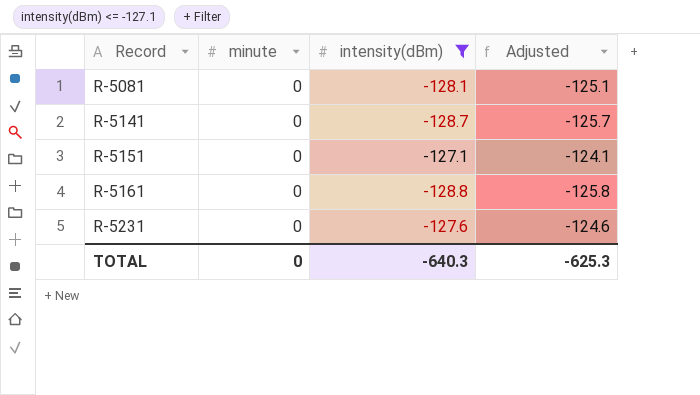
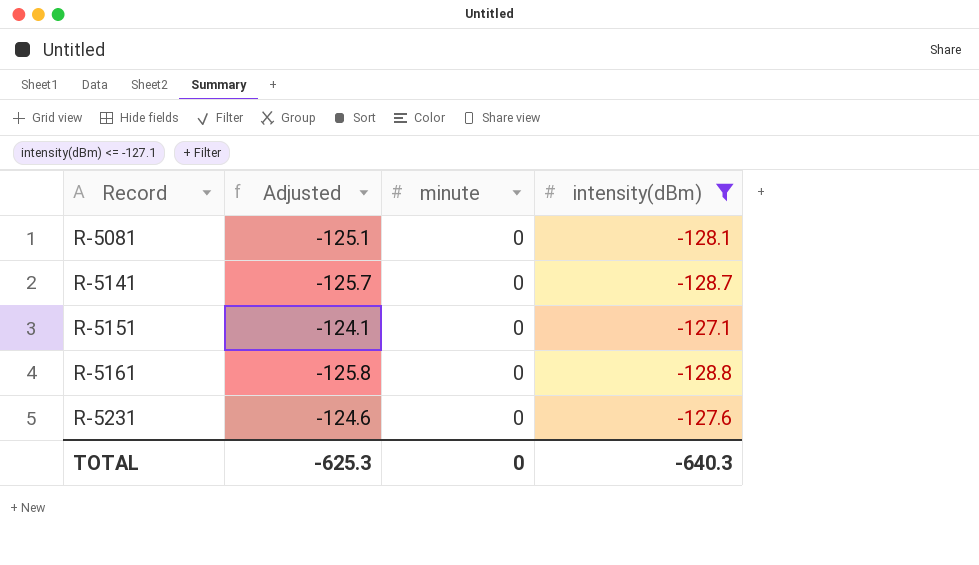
column Adjusted | position: 4 -> 2

